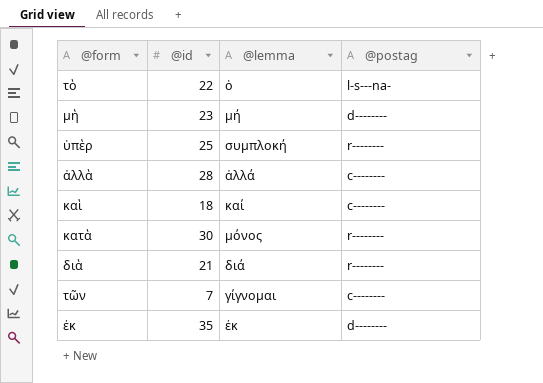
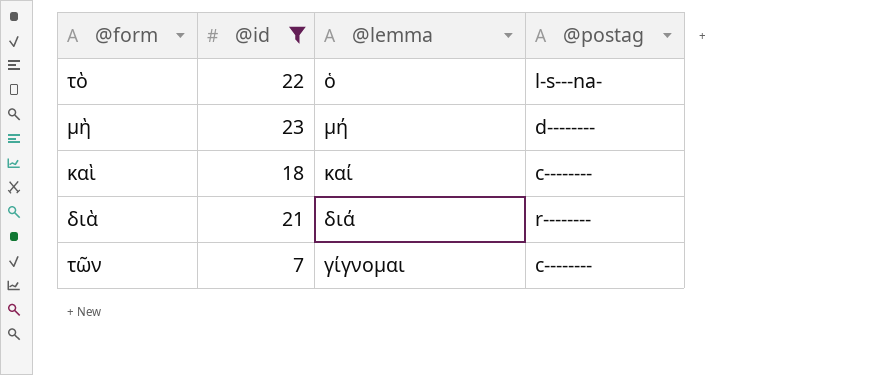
filter: none -> @id <= 23

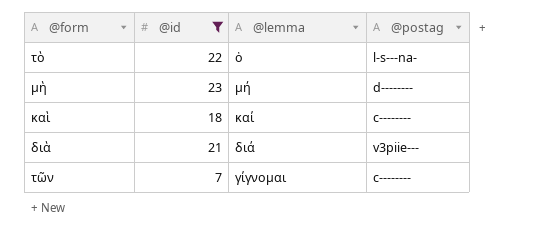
διὰ | @postag: r-------- -> v3piie---

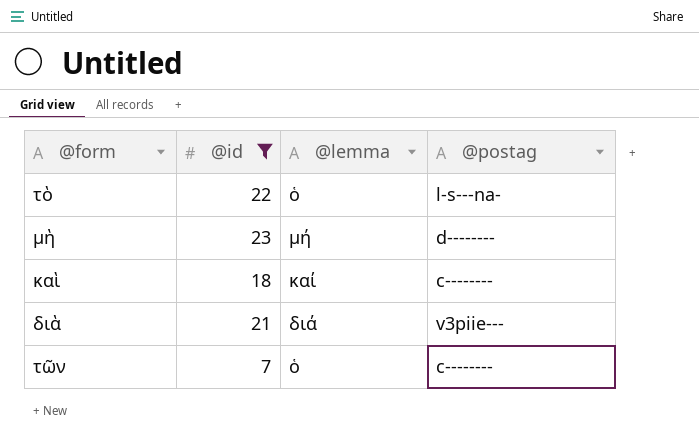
τῶν | @lemma: γίγνομαι -> ὁ

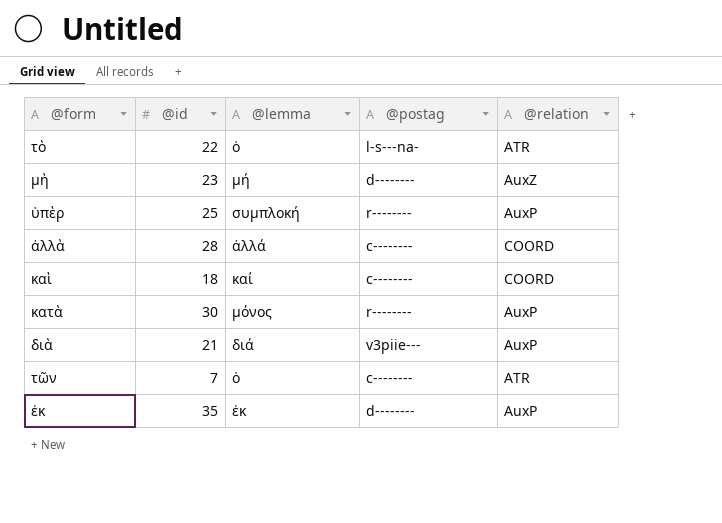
filter: @id <= 23 -> none
column @relation | position: none -> 5

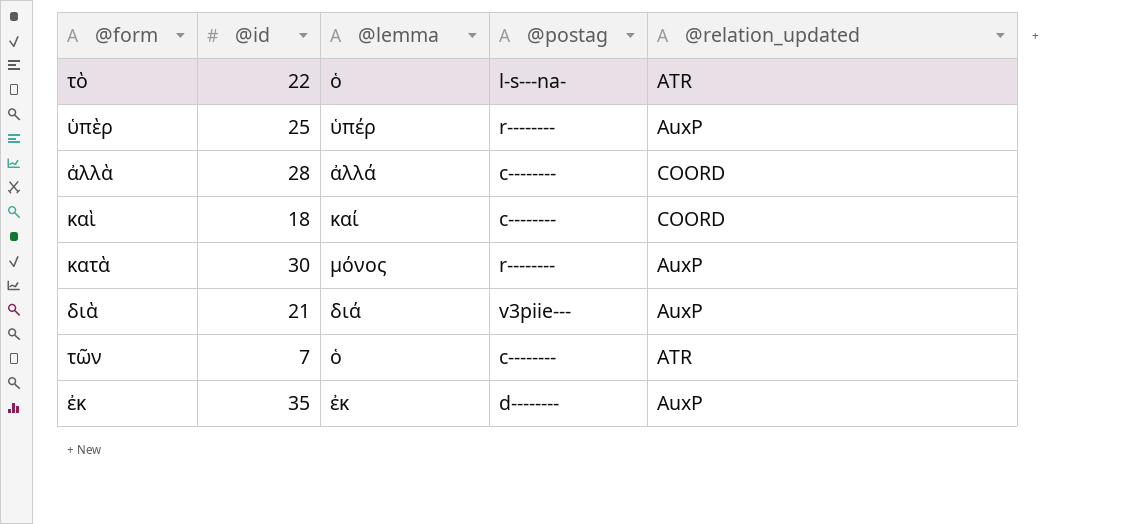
column name: @relation -> @relation_updated
row μὴ: 23 | μή | d-------- | AuxZ -> none
ὑπὲρ | @lemma: συμπλοκή -> ὑπέρ

